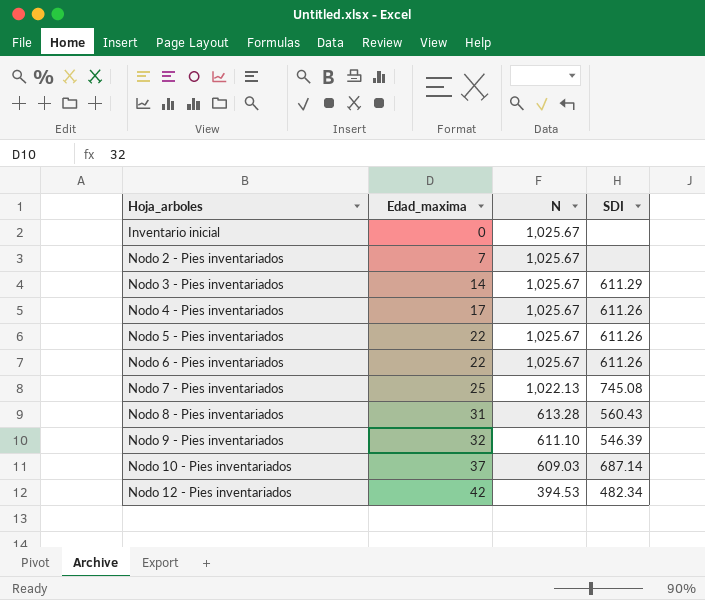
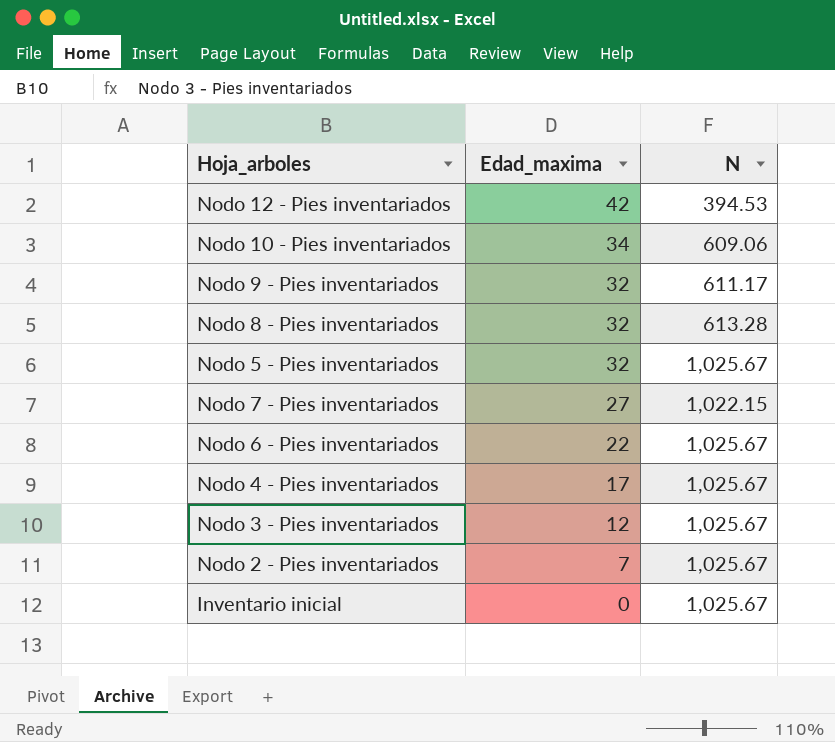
row order: Hoja_arboles ascending -> Edad_maxima descending
column SDI | position: 4 -> none
Nodo 10 - Pies inventariados | Edad_maxima: 37 -> 34
Nodo 10 - Pies inventariados | N: 609.03 -> 609.06
Nodo 9 - Pies inventariados | N: 611.10 -> 611.17
Nodo 8 - Pies inventariados | Edad_maxima: 31 -> 32
Nodo 5 - Pies inventariados | Edad_maxima: 22 -> 32
Nodo 7 - Pies inventariados | Edad_maxima: 25 -> 27
Nodo 7 - Pies inventariados | N: 1,022.13 -> 1,022.15
Nodo 3 - Pies inventariados | Edad_maxima: 14 -> 12

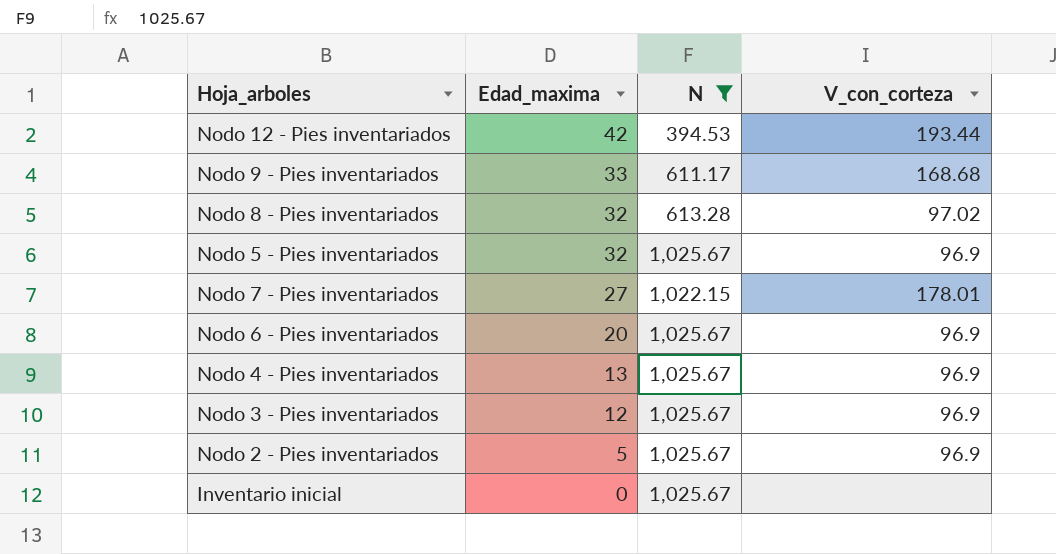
filter: none -> N != 609.06
column V_con_corteza | position: none -> 4
Nodo 9 - Pies inventariados | Edad_maxima: 32 -> 33
Nodo 6 - Pies inventariados | Edad_maxima: 22 -> 20
Nodo 4 - Pies inventariados | Edad_maxima: 17 -> 13
Nodo 2 - Pies inventariados | Edad_maxima: 7 -> 5

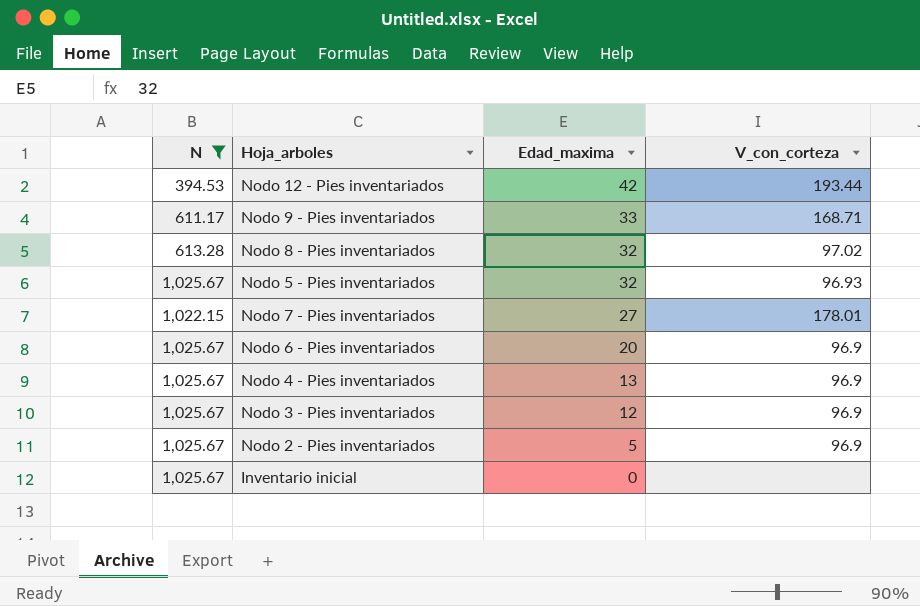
column N | position: 3 -> 1
Nodo 9 - Pies inventariados | V_con_corteza: 168.68 -> 168.71
Nodo 5 - Pies inventariados | V_con_corteza: 96.9 -> 96.93

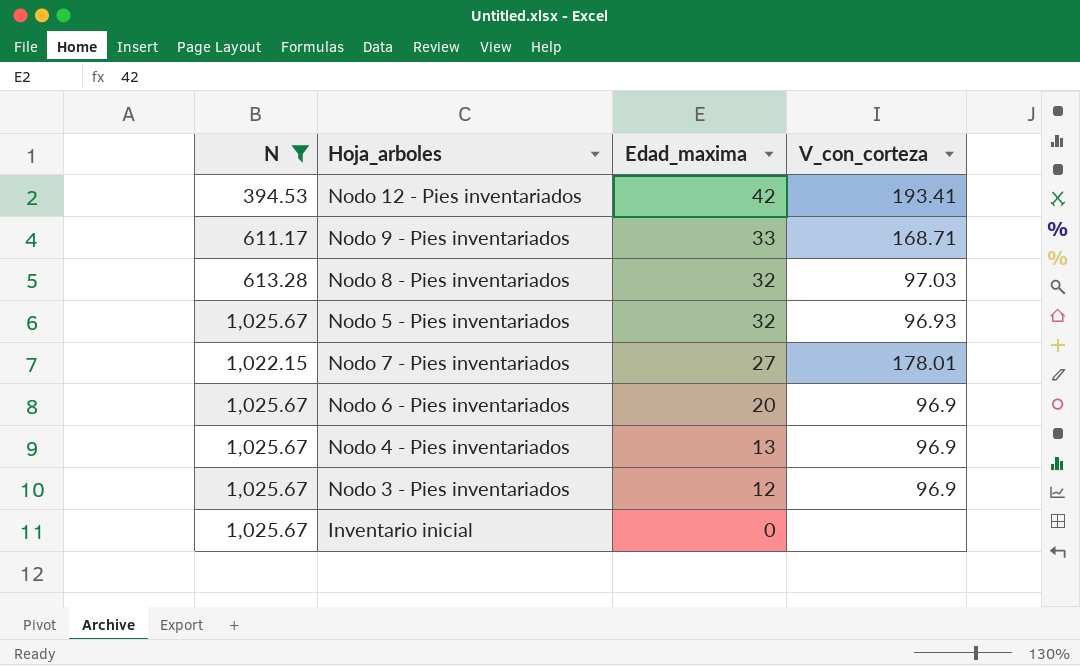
row Nodo 2 - Pies inventariados: 1,025.67 | 5 | 96.9 -> none
Nodo 12 - Pies inventariados | V_con_corteza: 193.44 -> 193.41
Nodo 8 - Pies inventariados | V_con_corteza: 97.02 -> 97.03

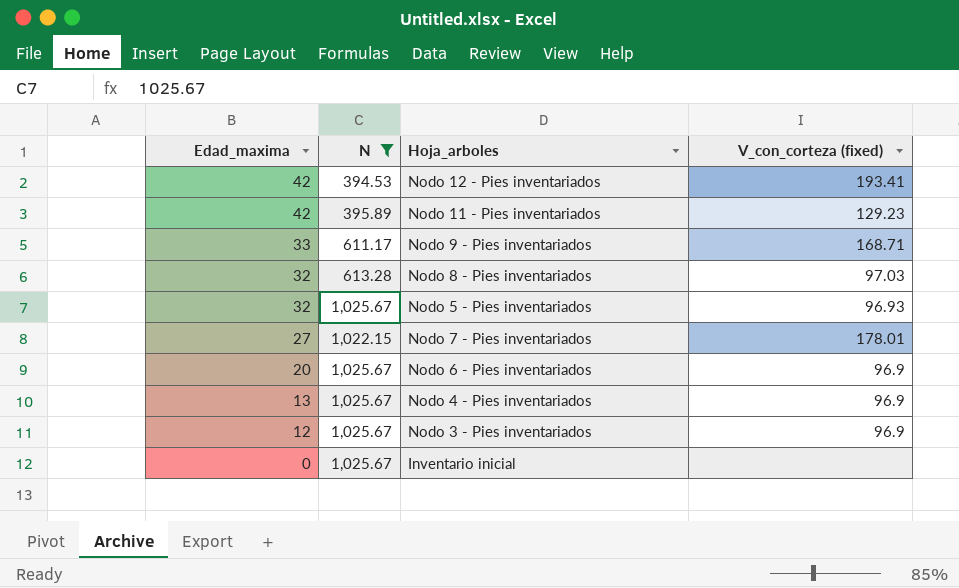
column Edad_maxima | position: 3 -> 1
column name: V_con_corteza -> V_con_corteza (fixed)
row Nodo 11 - Pies inventariados: none -> 42 | 395.89 | 129.23

